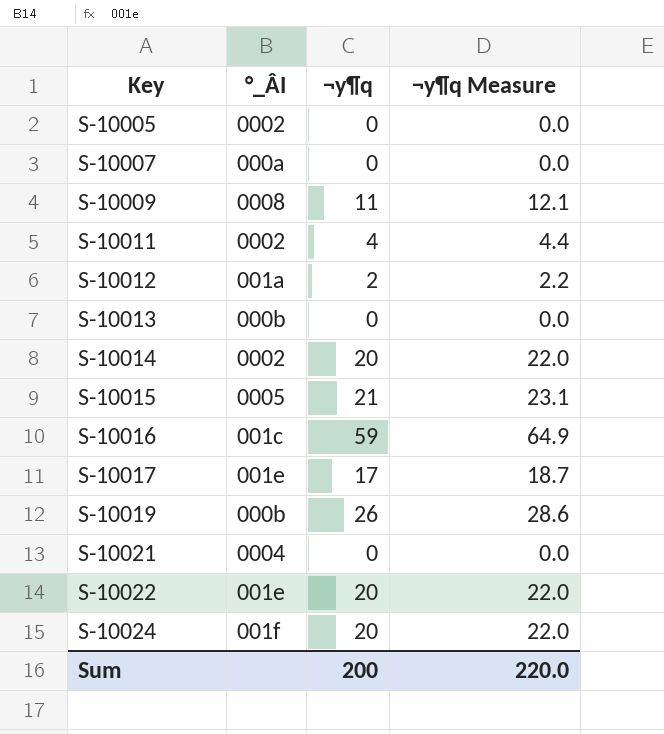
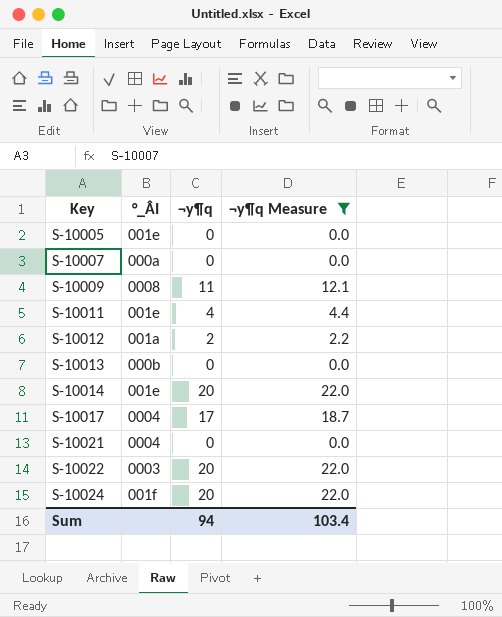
filter: none -> ¬y¶q Measure <= 22.0
S-10005 | °_ÂI: 0002 -> 001e
S-10011 | °_ÂI: 0002 -> 001e
S-10014 | °_ÂI: 0002 -> 001e
S-10017 | °_ÂI: 001e -> 0004
S-10022 | °_ÂI: 001e -> 0003
Sum | ¬y¶q: 200 -> 94
Sum | ¬y¶q Measure: 220.0 -> 103.4

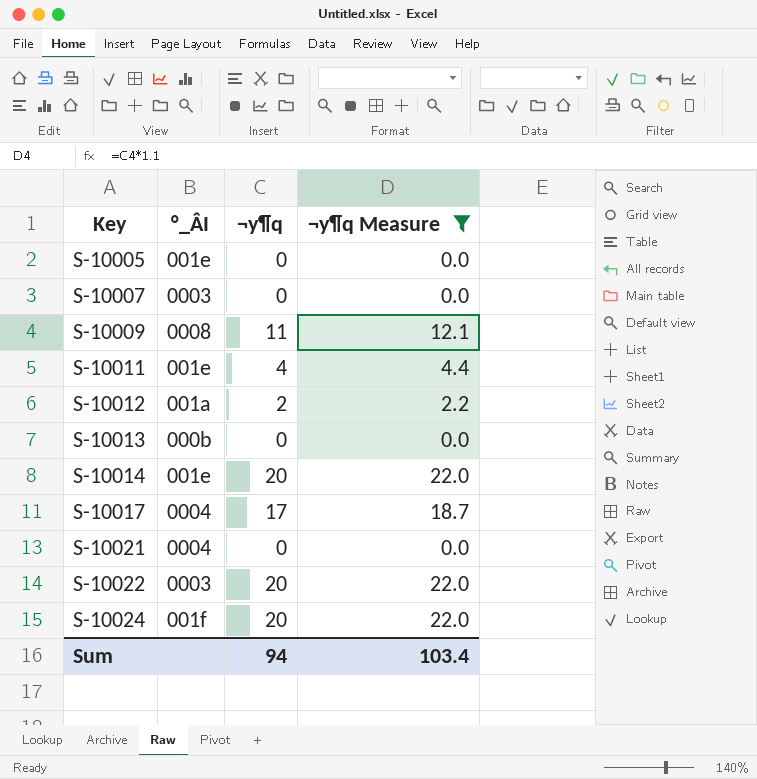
S-10007 | °_ÂI: 000a -> 0003

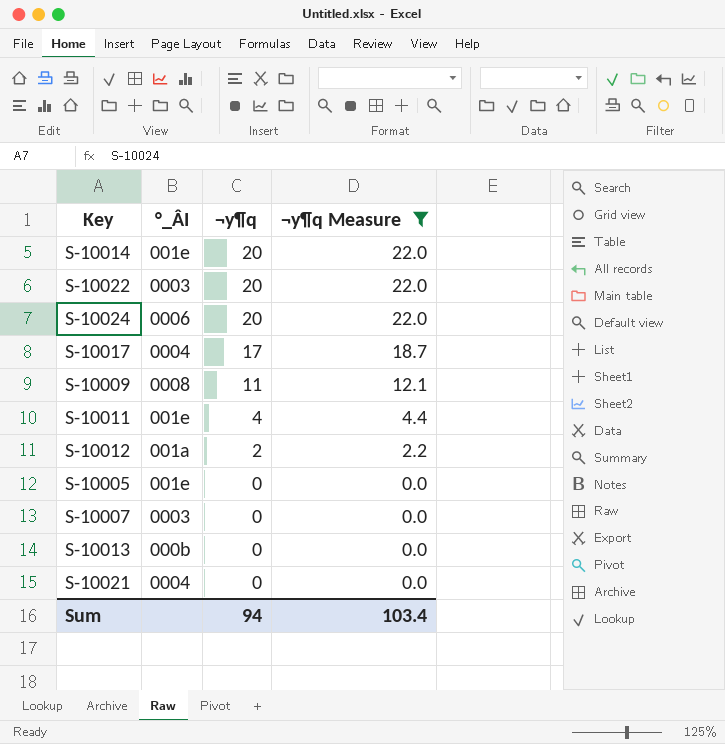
row order: Key ascending -> ¬y¶q descending
S-10024 | °_ÂI: 001f -> 0006

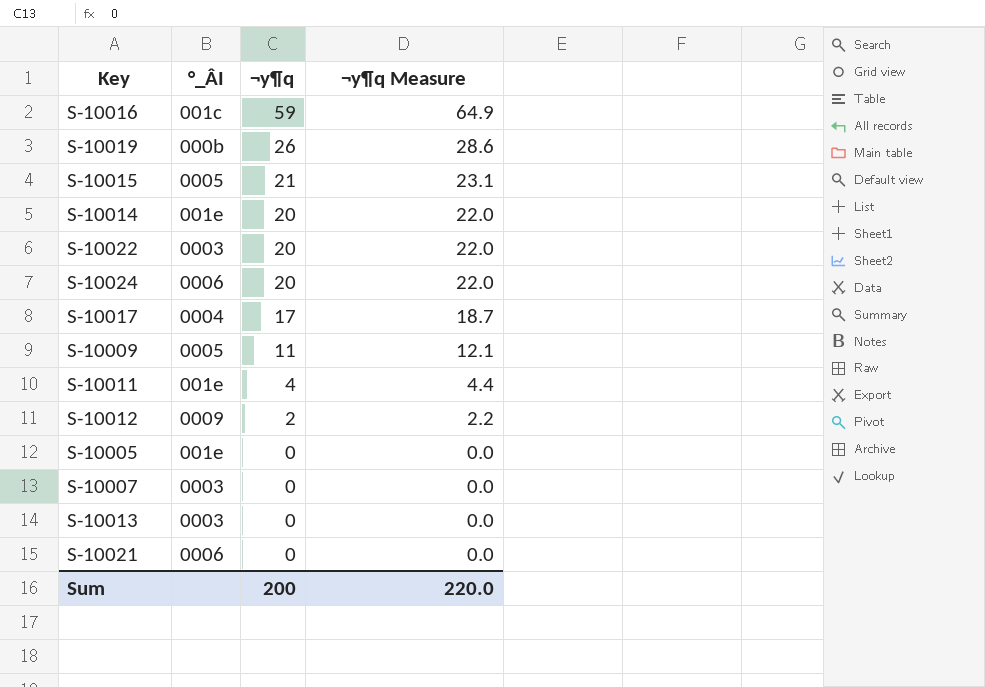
filter: ¬y¶q Measure <= 22.0 -> none
S-10009 | °_ÂI: 0008 -> 0005
S-10012 | °_ÂI: 001a -> 0009
S-10013 | °_ÂI: 000b -> 0003
S-10021 | °_ÂI: 0004 -> 0006
Sum | ¬y¶q: 94 -> 200
Sum | ¬y¶q Measure: 103.4 -> 220.0

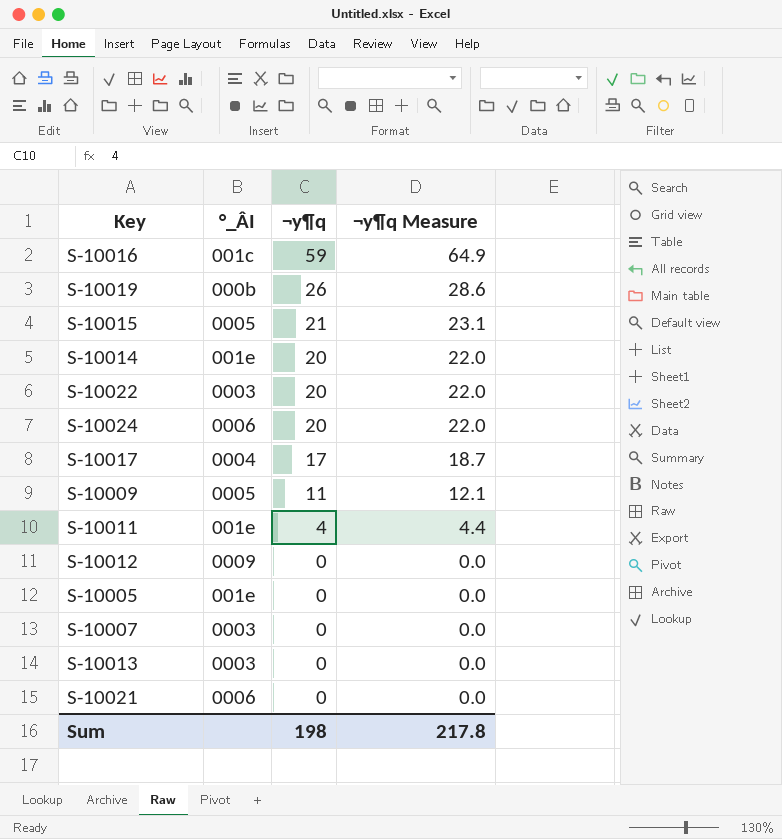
S-10012 | ¬y¶q: 2 -> 0
S-10012 | ¬y¶q Measure: 2.2 -> 0.0
Sum | ¬y¶q: 200 -> 198
Sum | ¬y¶q Measure: 220.0 -> 217.8

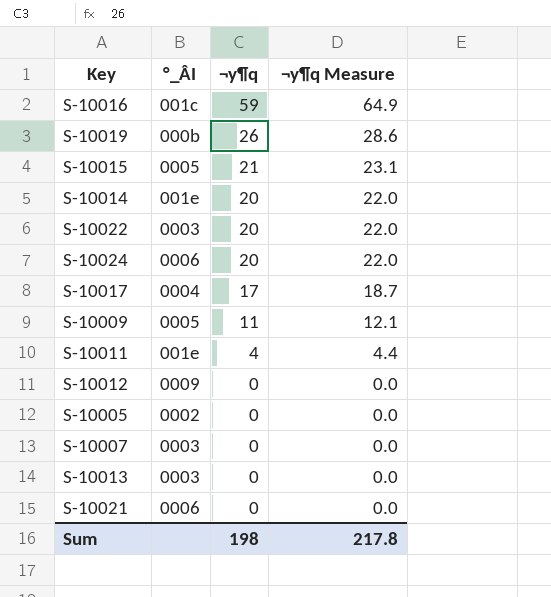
S-10005 | °_ÂI: 001e -> 0002

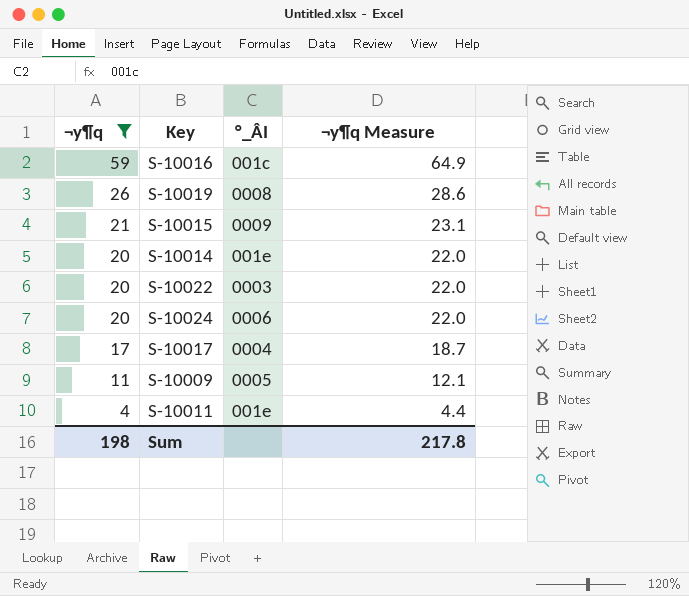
filter: none -> ¬y¶q != 0
column ¬y¶q | position: 3 -> 1
S-10019 | °_ÂI: 000b -> 0008
S-10015 | °_ÂI: 0005 -> 0009

